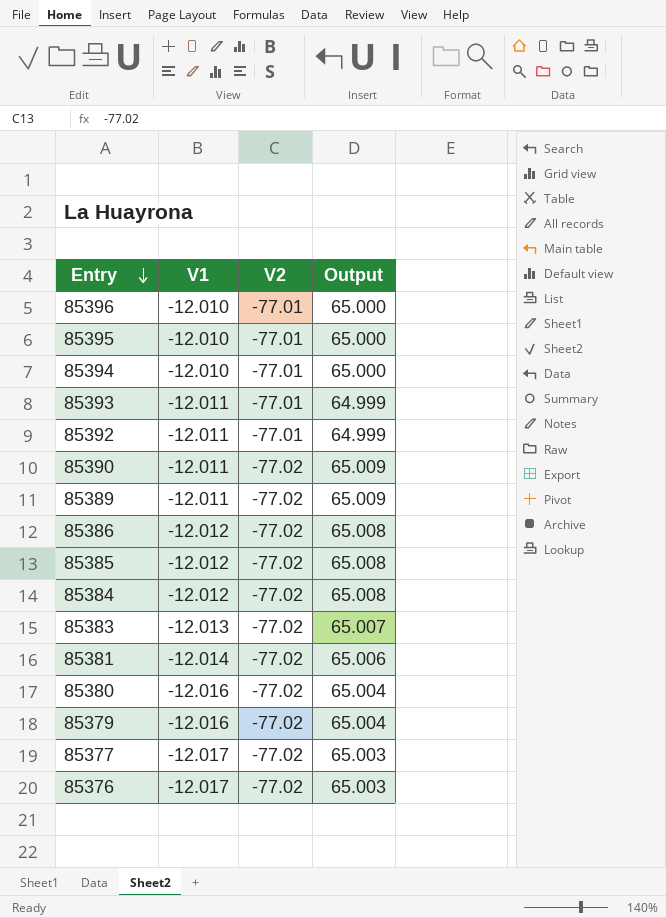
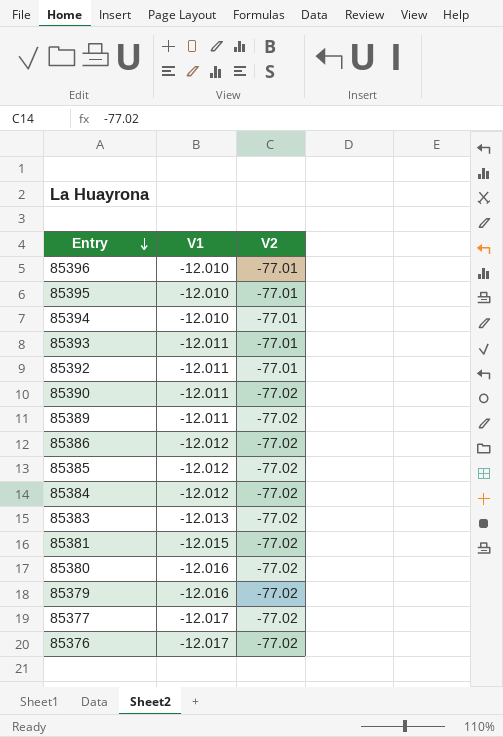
column Output | formula: [V1] - [V2] -> none
85381 | V1: -12.014 -> -12.015

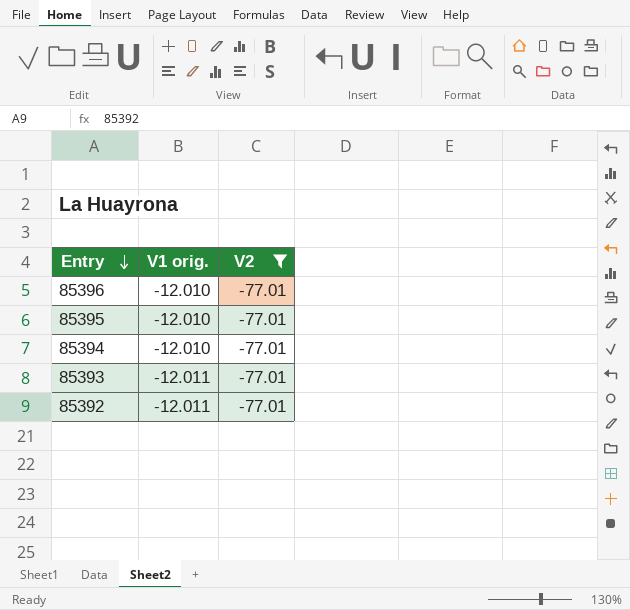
filter: none -> V2 = -77.01
column name: V1 -> V1 orig.

